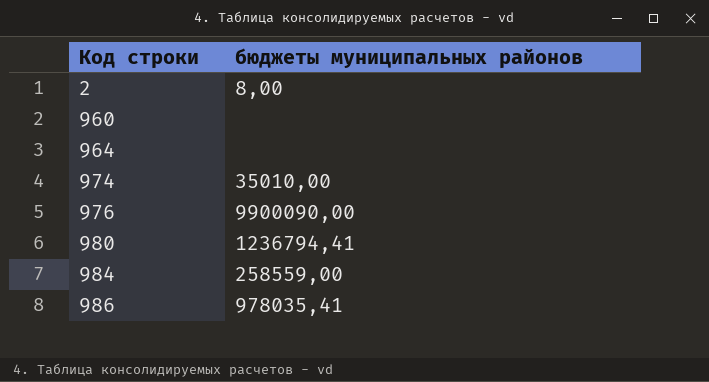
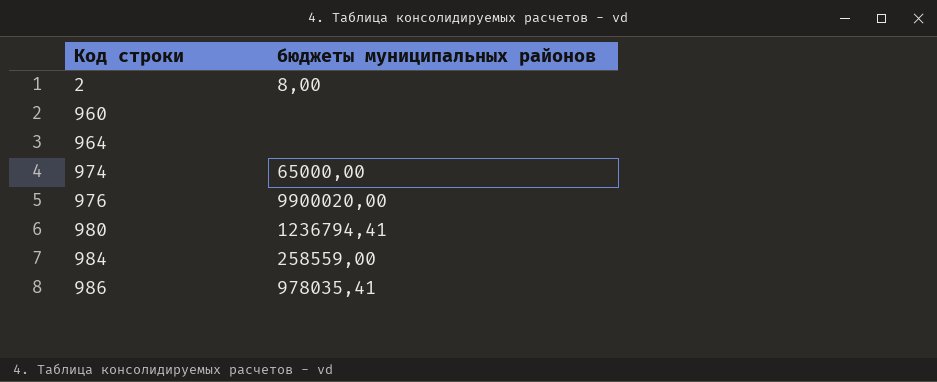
974 | бюджеты муниципальных районов: 35010,00 -> 65000,00
976 | бюджеты муниципальных районов: 9900090,00 -> 9900020,00

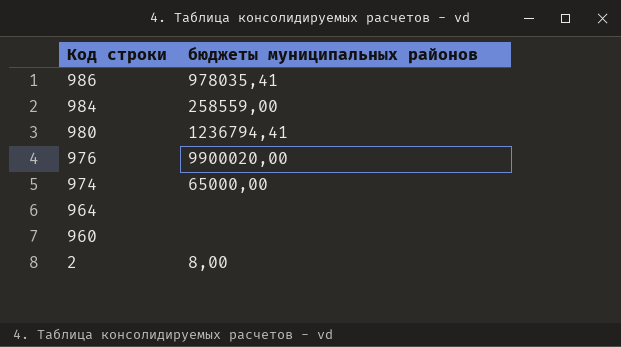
row order: Код строки ascending -> Код строки descending

